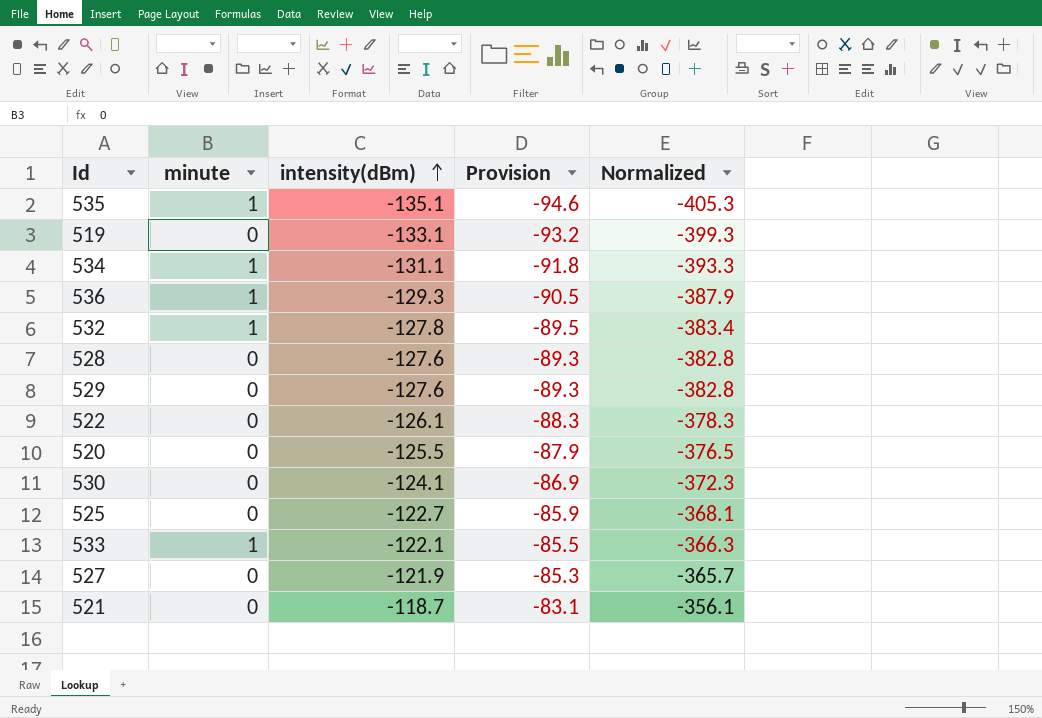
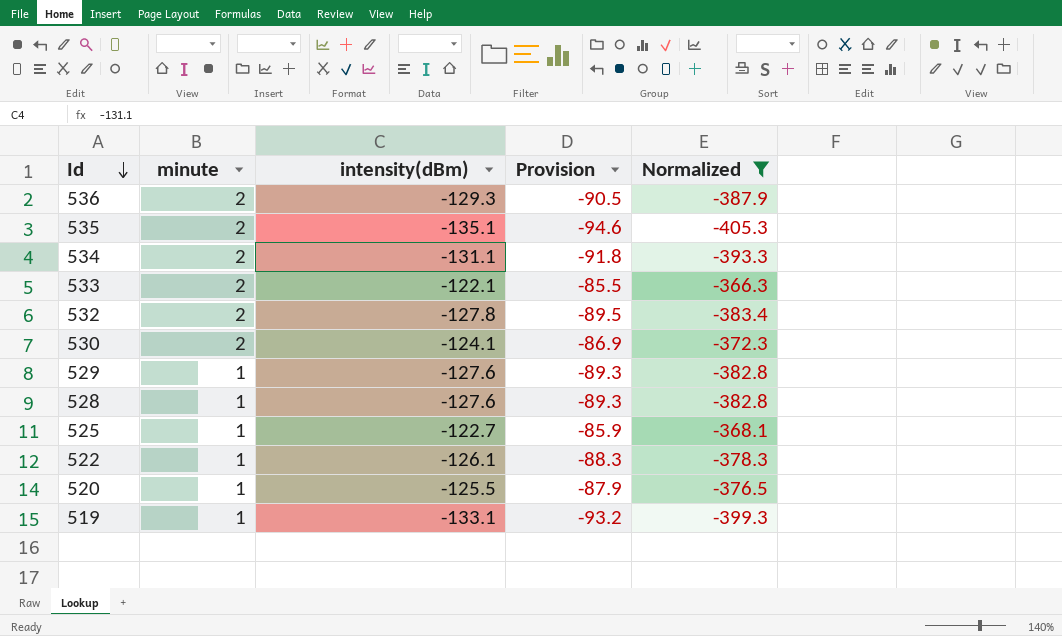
filter: none -> Normalized <= -366.3
row order: intensity(dBm) ascending -> Id descending
536 | minute: 1 -> 2
535 | minute: 1 -> 2
534 | minute: 1 -> 2
533 | minute: 1 -> 2
532 | minute: 1 -> 2
530 | minute: 0 -> 2
529 | minute: 0 -> 1
528 | minute: 0 -> 1
525 | minute: 0 -> 1
522 | minute: 0 -> 1
520 | minute: 0 -> 1
519 | minute: 0 -> 1

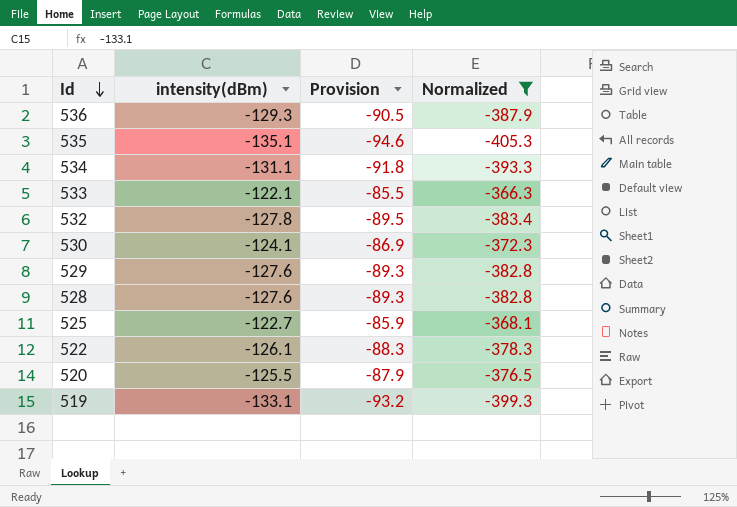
column minute | position: 2 -> none

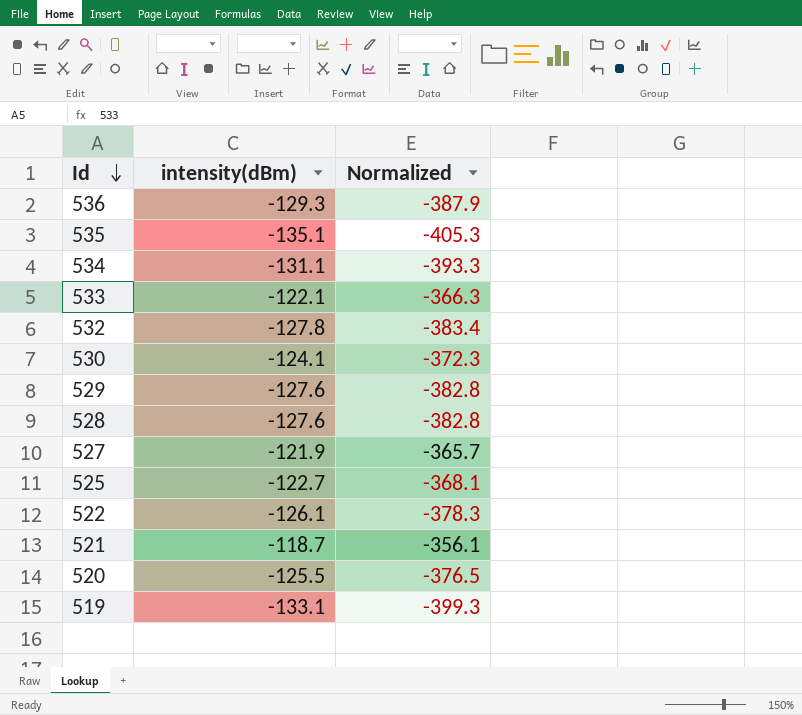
filter: Normalized <= -366.3 -> none
column Provision | formula: [intensity(dBm)] * 0.7 -> none

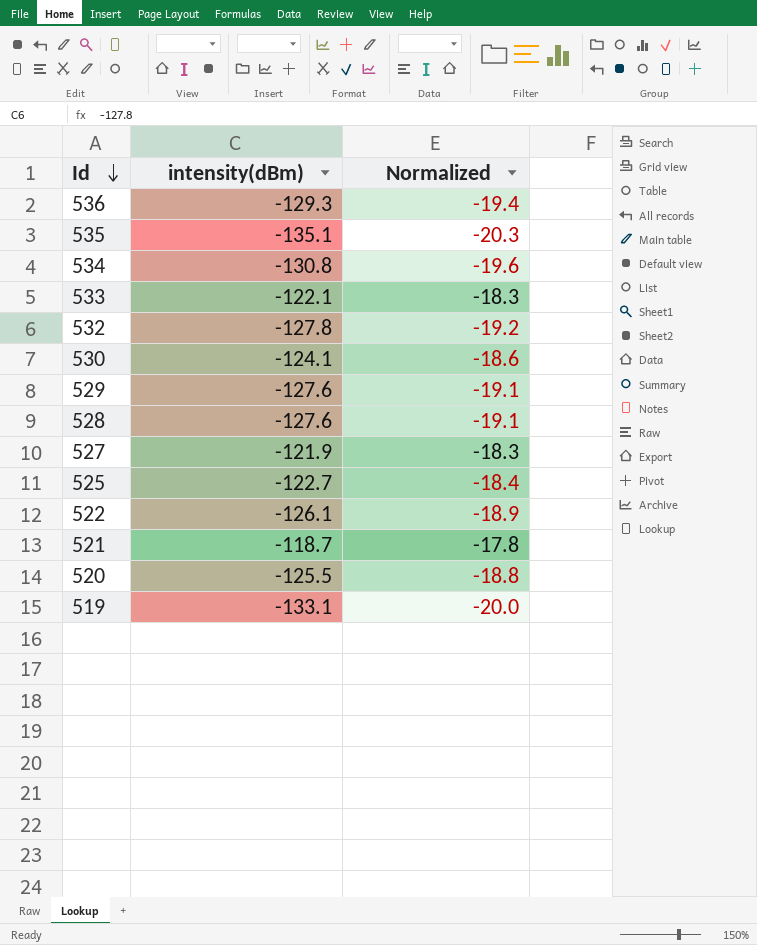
column Normalized | formula: [intensity(dBm)] * 3 -> [intensity(dBm)] * 0.15
534 | intensity(dBm): -131.1 -> -130.8

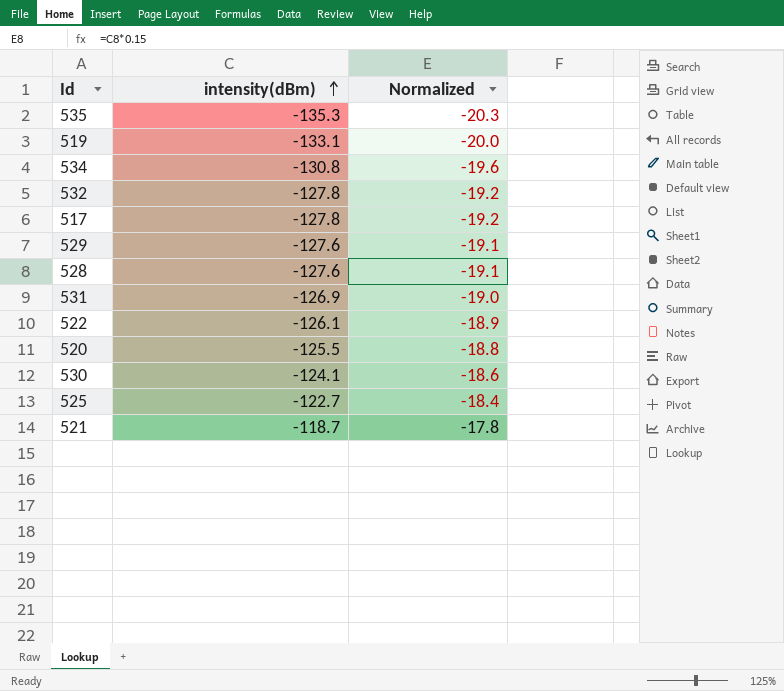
row order: Id descending -> intensity(dBm) ascending
row 536: -129.3 | -19.4 -> none
row 533: -122.1 | -18.3 -> none
row 527: -121.9 | -18.3 -> none
535 | intensity(dBm): -135.1 -> -135.3
row 517: none -> -127.8 | -19.2
row 531: none -> -126.9 | -19.0

